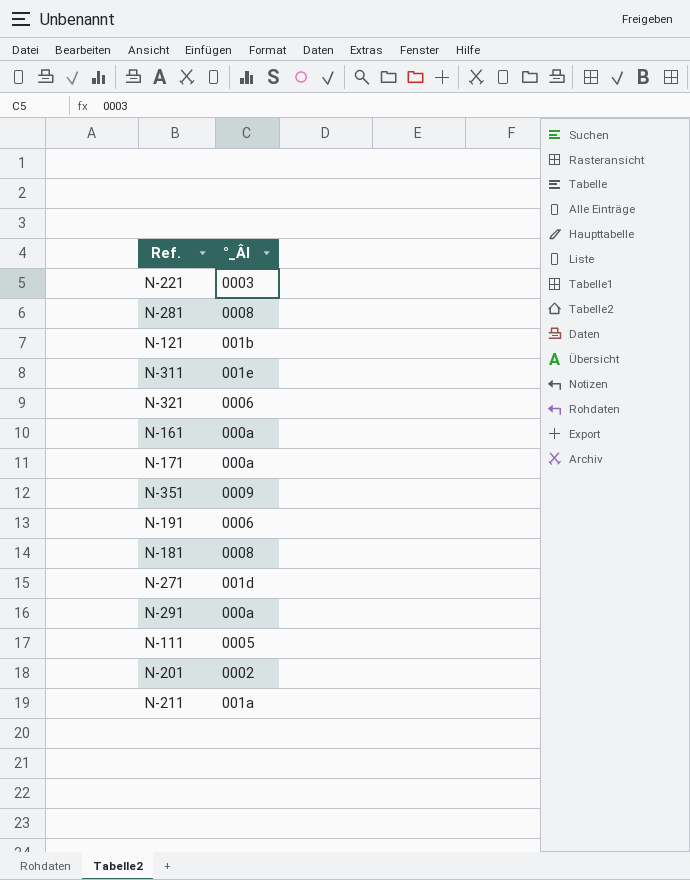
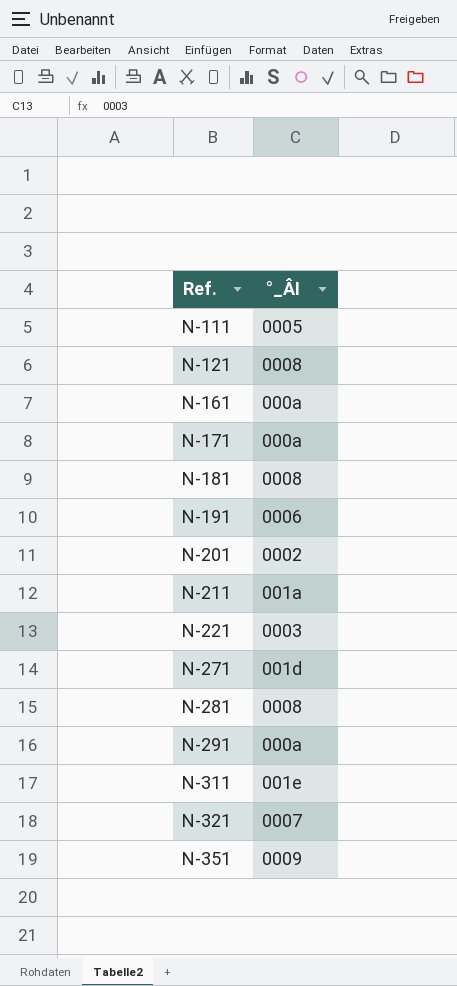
row order: none -> Ref. ascending
N-121 | °_ÂI: 001b -> 0008
N-321 | °_ÂI: 0006 -> 0007

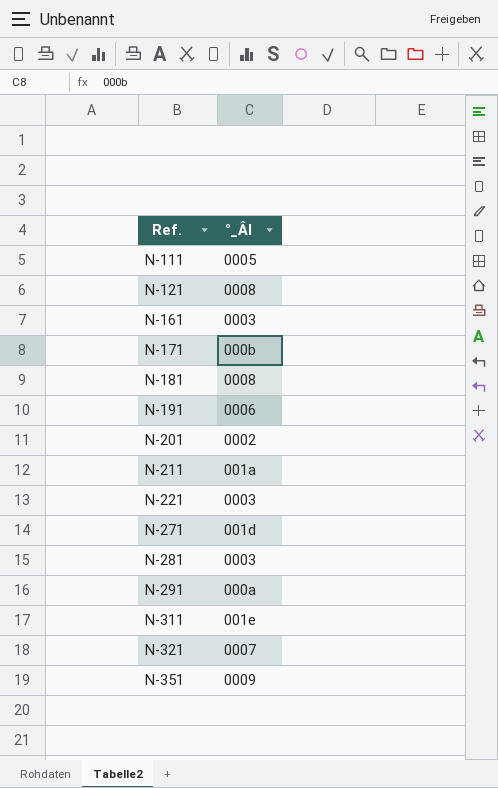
N-161 | °_ÂI: 000a -> 0003
N-171 | °_ÂI: 000a -> 000b
N-281 | °_ÂI: 0008 -> 0003

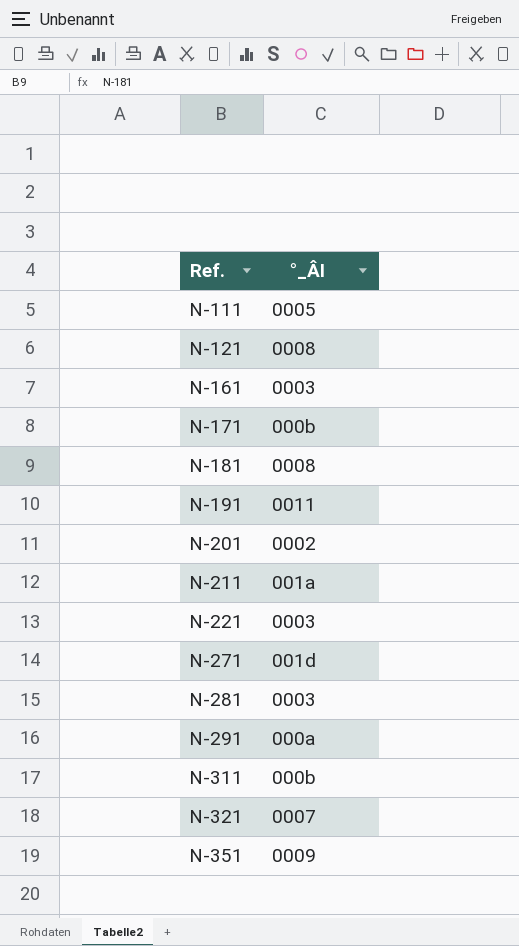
N-191 | °_ÂI: 0006 -> 0011
N-311 | °_ÂI: 001e -> 000b

